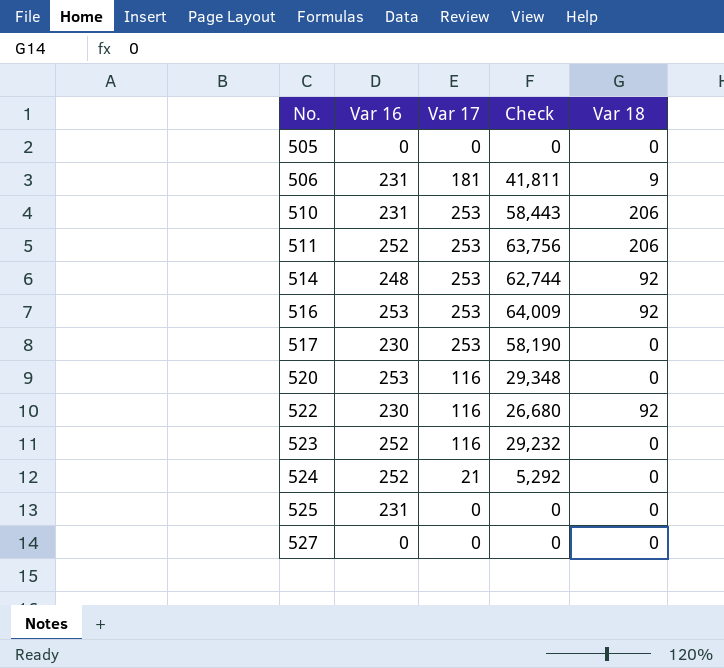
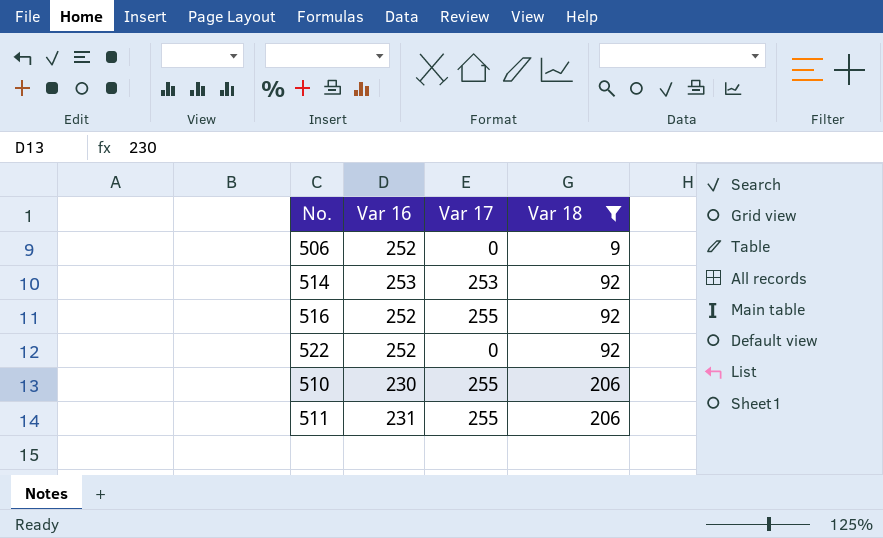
filter: none -> Var 18 != 0
row order: No. ascending -> Var 18 ascending
column Check | formula: [Var 16] * [Var 17] -> none
506 | Var 16: 231 -> 252
506 | Var 17: 181 -> 0
514 | Var 16: 248 -> 253
516 | Var 16: 253 -> 252
516 | Var 17: 253 -> 255
522 | Var 16: 230 -> 252
522 | Var 17: 116 -> 0
510 | Var 16: 231 -> 230
510 | Var 17: 253 -> 255
511 | Var 16: 252 -> 231
511 | Var 17: 253 -> 255

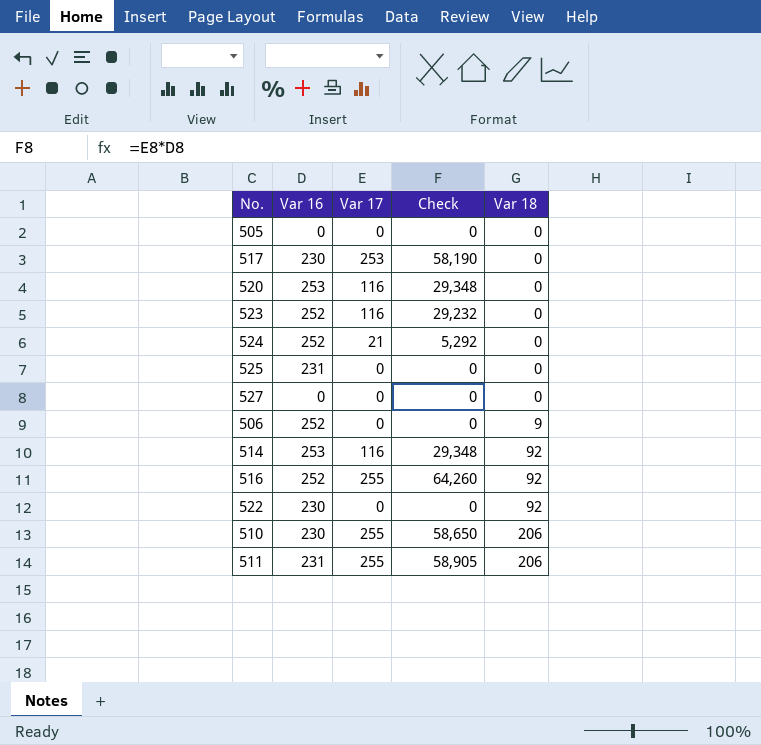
filter: Var 18 != 0 -> none
column Check | formula: none -> [Var 16] * [Var 17]
514 | Var 17: 253 -> 116
522 | Var 16: 252 -> 230

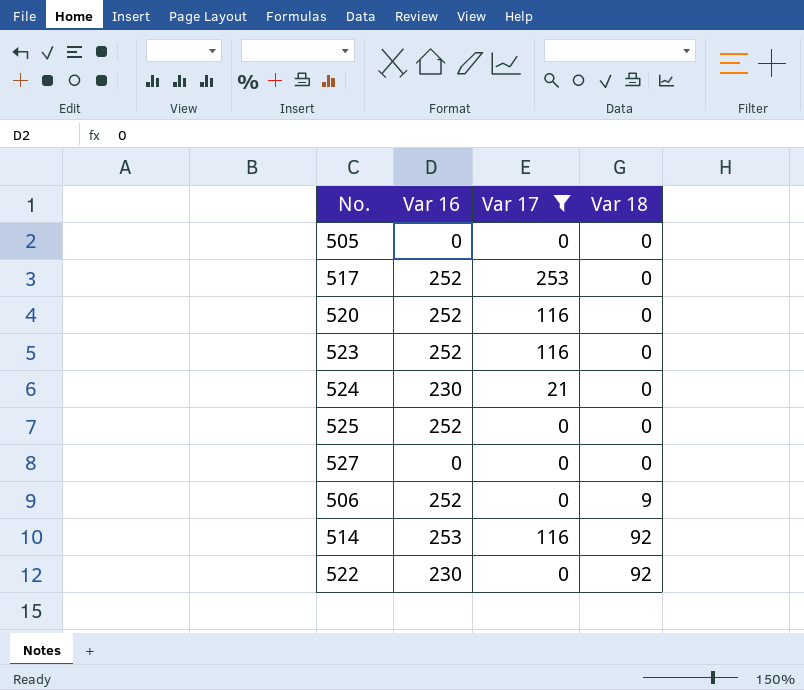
filter: none -> Var 17 != 255
column Check | formula: [Var 16] * [Var 17] -> none
517 | Var 16: 230 -> 252
520 | Var 16: 253 -> 252
524 | Var 16: 252 -> 230
525 | Var 16: 231 -> 252

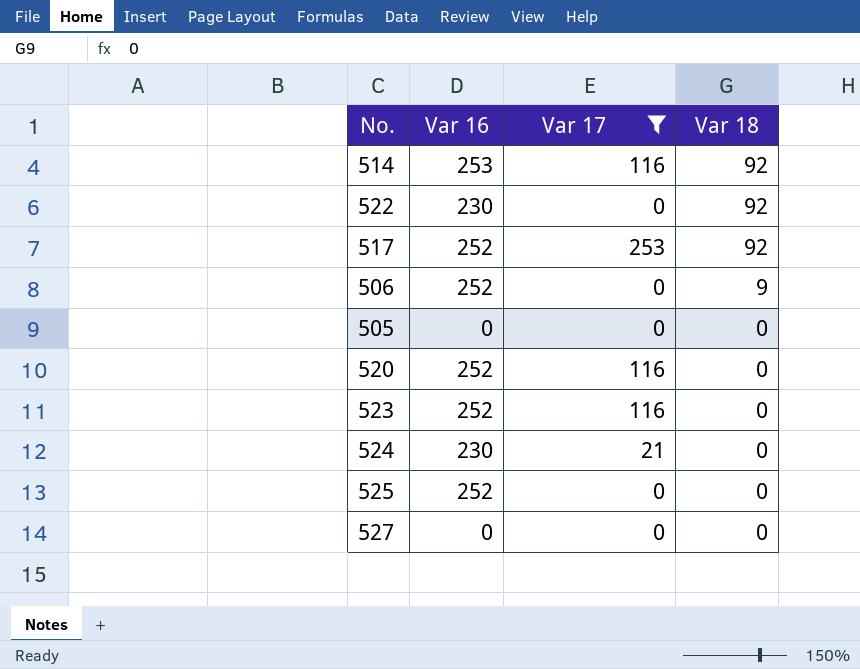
row order: Var 18 ascending -> Var 18 descending
517 | Var 18: 0 -> 92

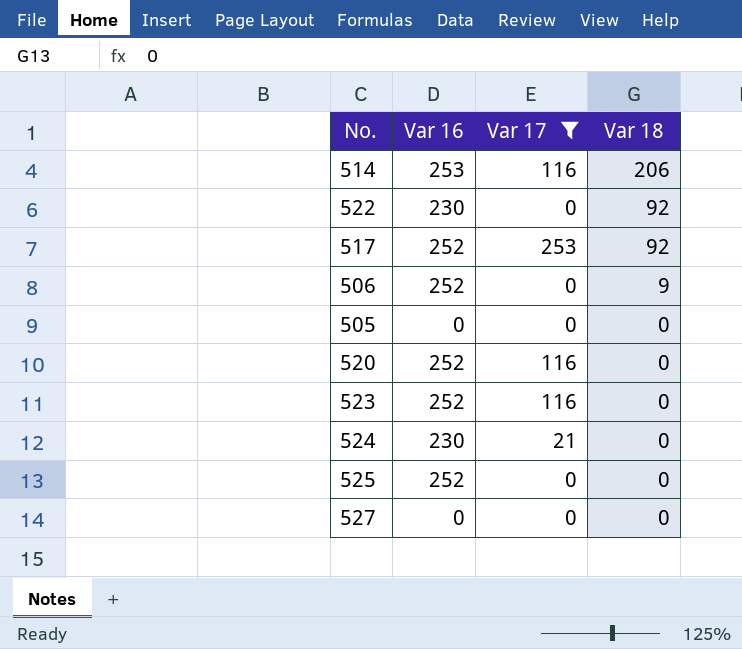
514 | Var 18: 92 -> 206

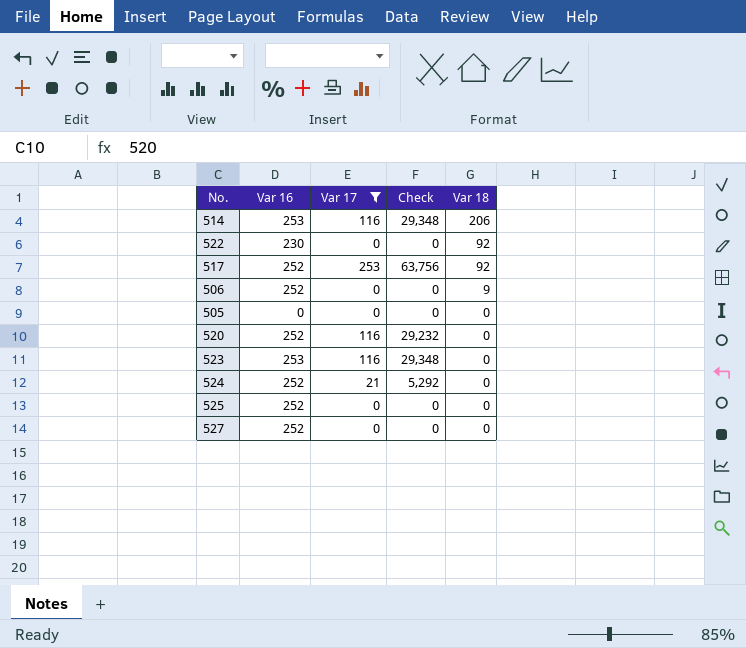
column Check | formula: none -> [Var 16] * [Var 17]
523 | Var 16: 252 -> 253
524 | Var 16: 230 -> 252
527 | Var 16: 0 -> 252

